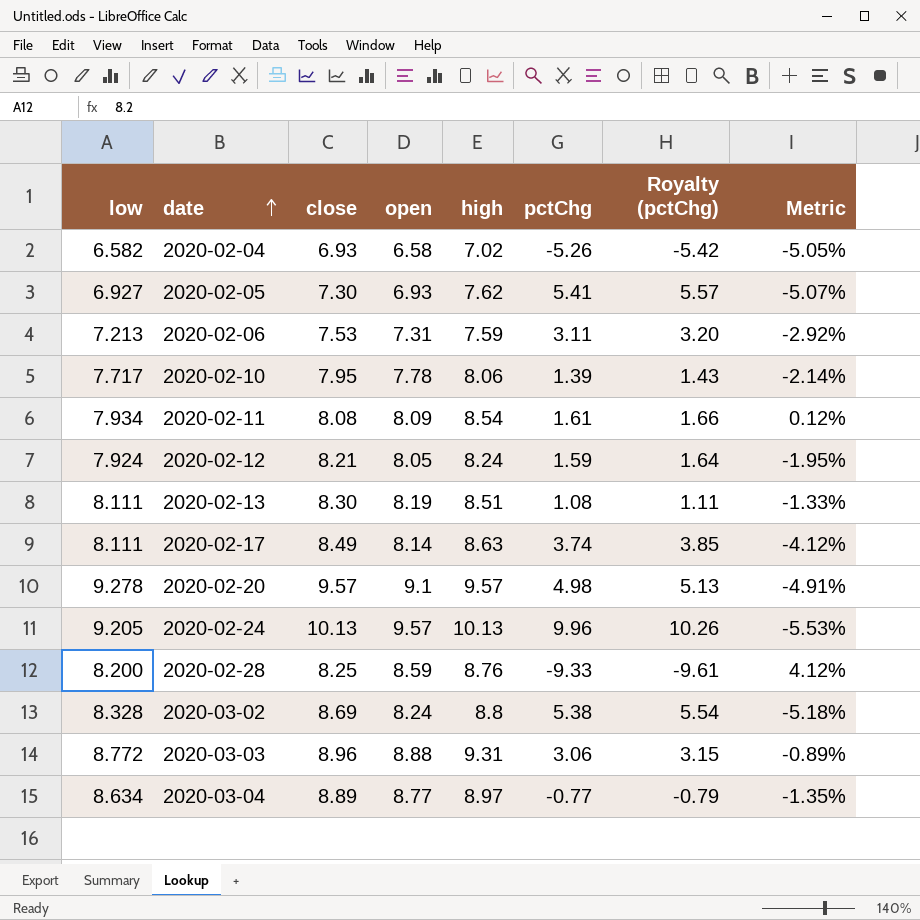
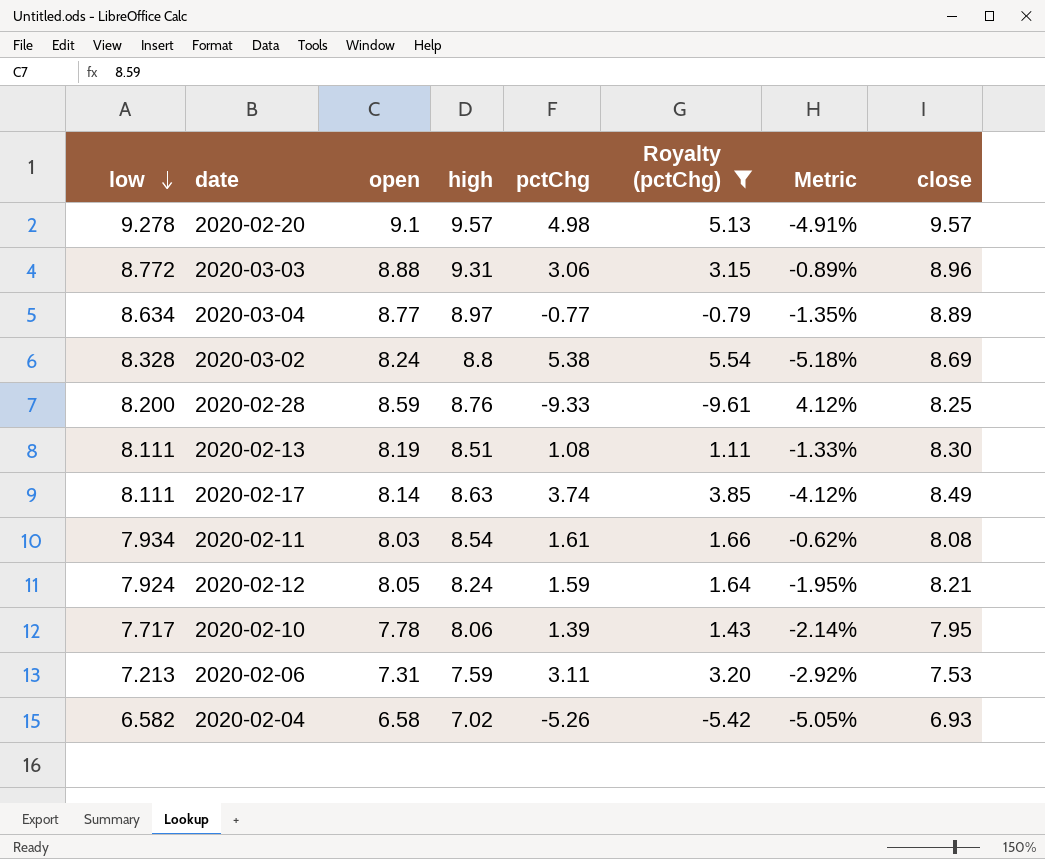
filter: none -> Royalty (pctChg) <= 5.54
row order: date ascending -> low descending
column close | position: 3 -> 8
2020-02-11 | open: 8.09 -> 8.03
2020-02-11 | Metric: 0.12% -> -0.62%

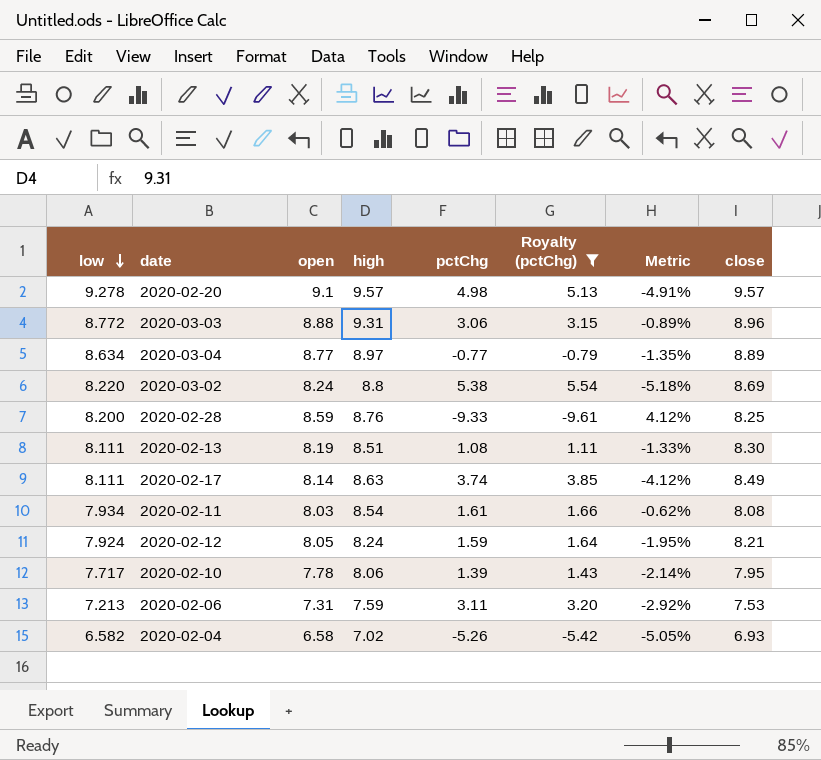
2020-03-02 | low: 8.328 -> 8.220

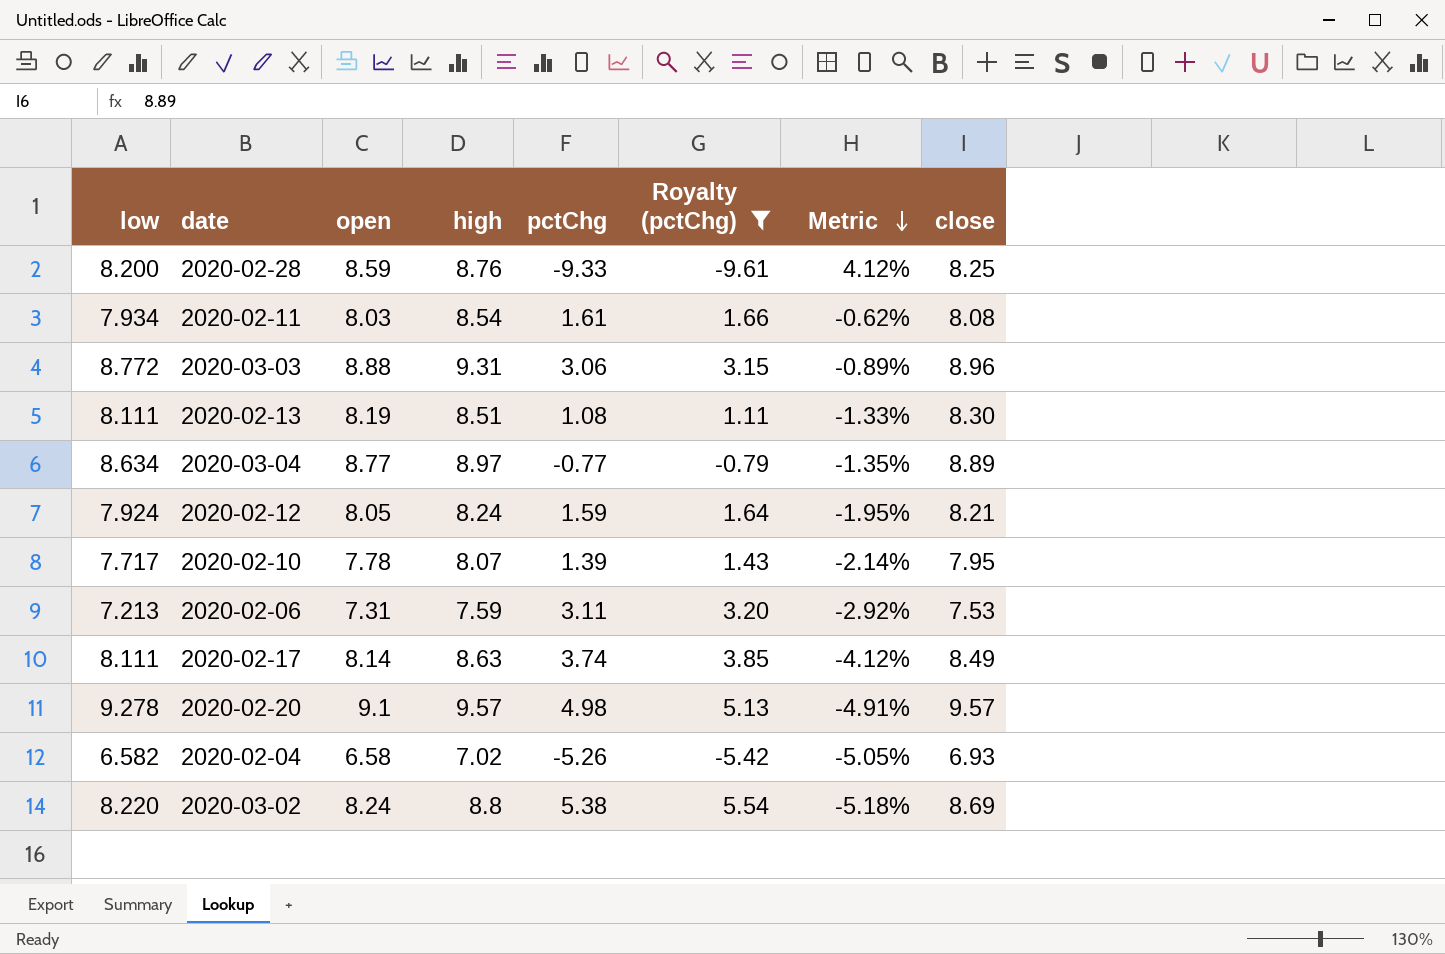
row order: low descending -> Metric descending
2020-02-10 | high: 8.06 -> 8.07

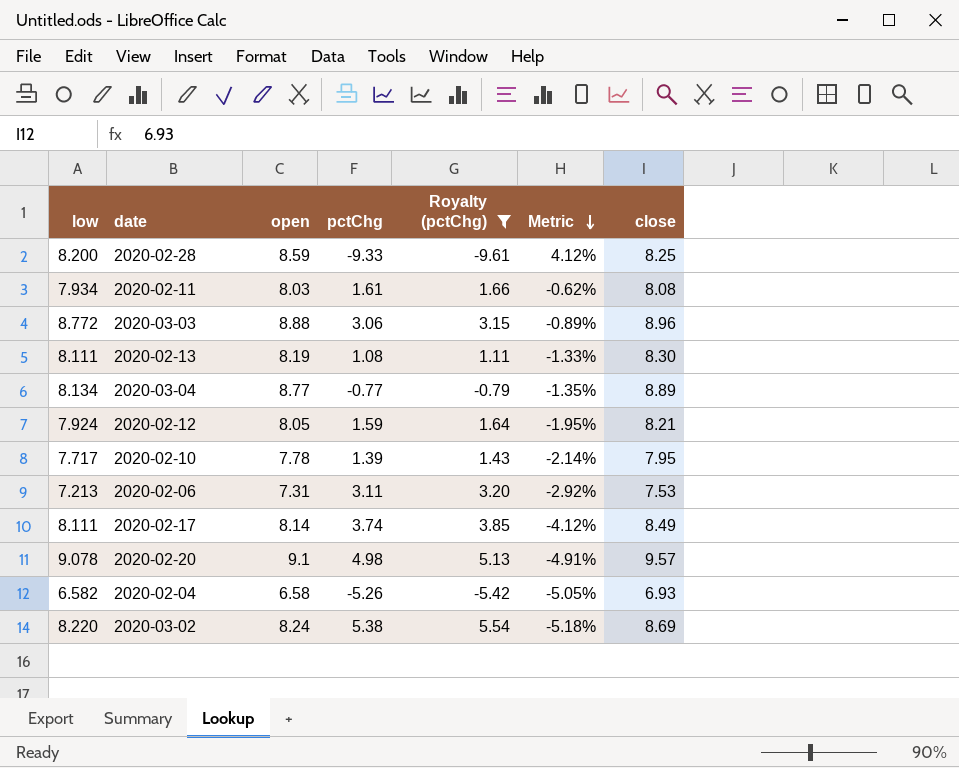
column high | position: 4 -> none
2020-03-04 | low: 8.634 -> 8.134
2020-02-20 | low: 9.278 -> 9.078

